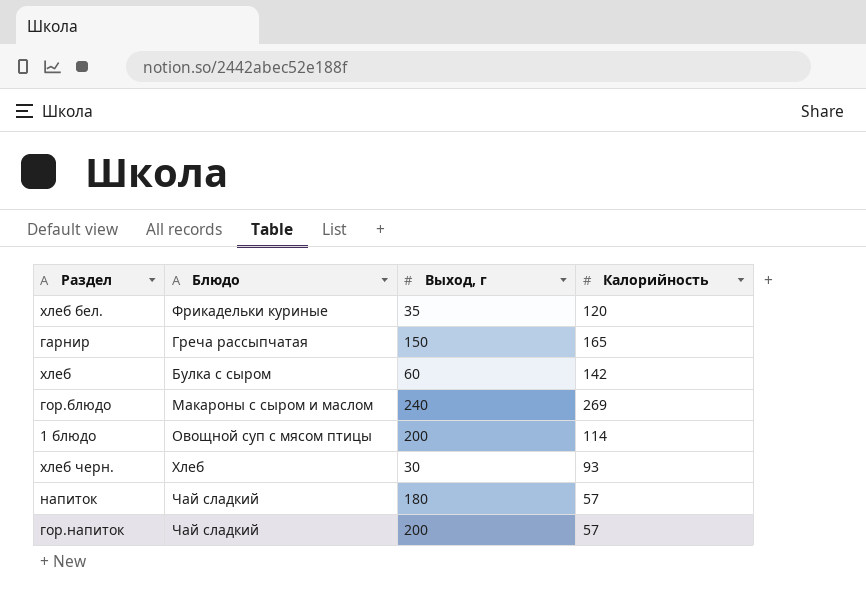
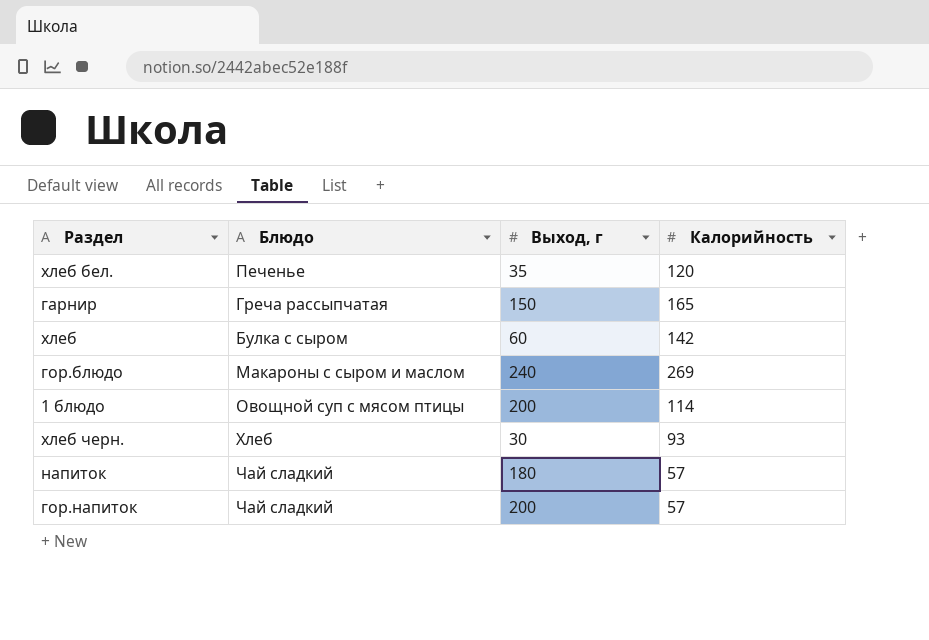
хлеб бел. | Блюдо: Фрикадельки куриные -> Печенье

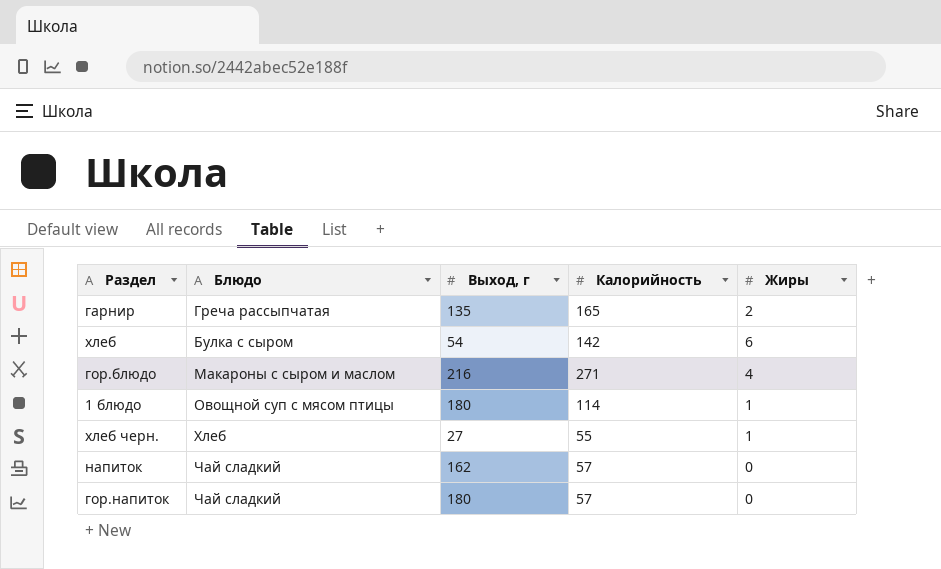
column Жиры | position: none -> 5
row хлеб бел.: Печенье | 35 | 120 -> none
гарнир | Выход, г: 150 -> 135
хлеб | Выход, г: 60 -> 54
гор.блюдо | Выход, г: 240 -> 216
гор.блюдо | Калорийность: 269 -> 271
1 блюдо | Выход, г: 200 -> 180
хлеб черн. | Выход, г: 30 -> 27
хлеб черн. | Калорийность: 93 -> 55
напиток | Выход, г: 180 -> 162
гор.напиток | Выход, г: 200 -> 180

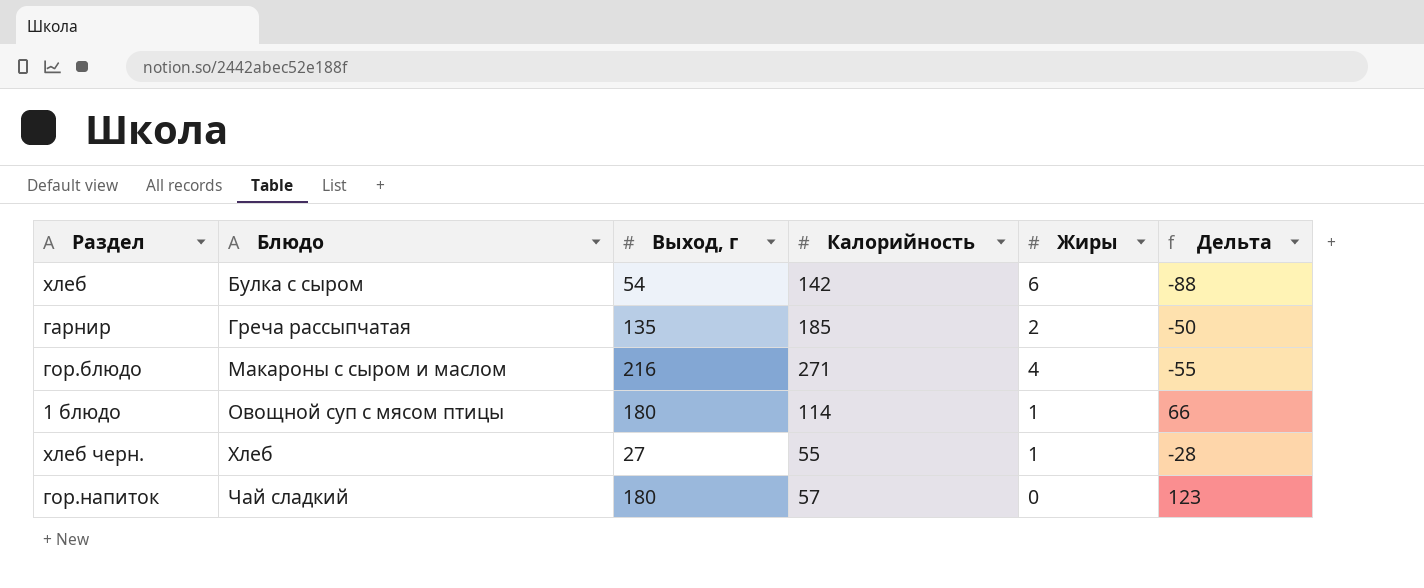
row order: none -> Блюдо ascending
column Дельта | formula: none -> [Выход, г] - [Калорийность]
row напиток: Чай сладкий | 162 | 57 | 0 -> none
гарнир | Калорийность: 165 -> 185

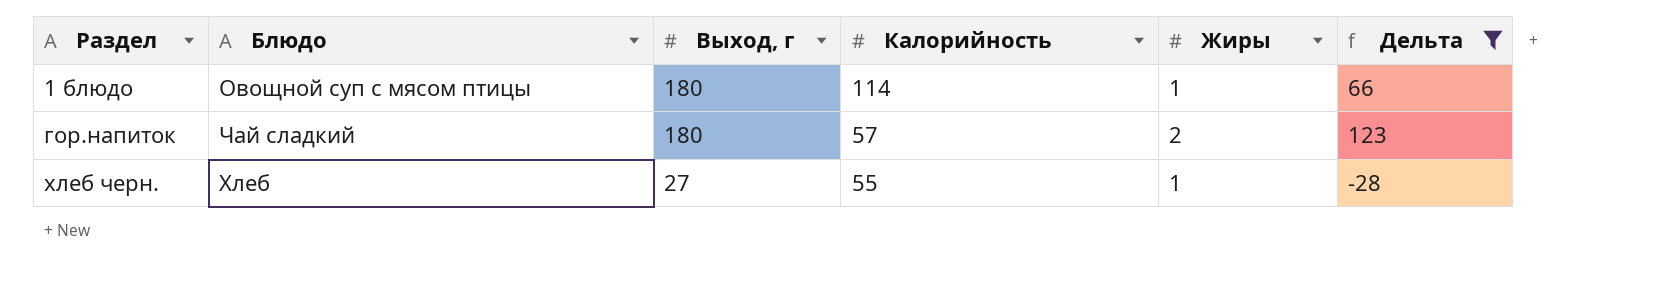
filter: none -> Дельта >= -28
row order: Блюдо ascending -> Раздел ascending
гор.напиток | Жиры: 0 -> 2

